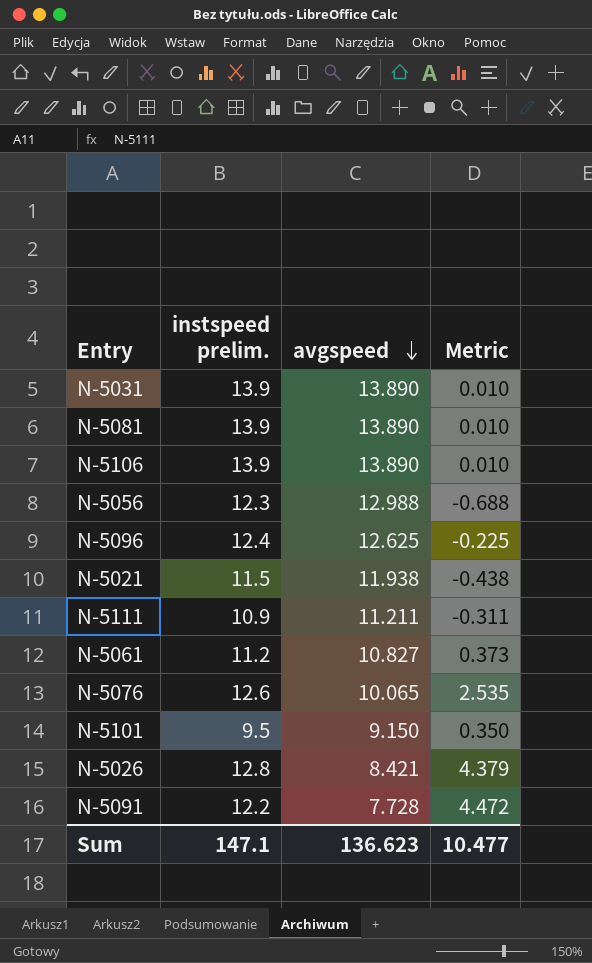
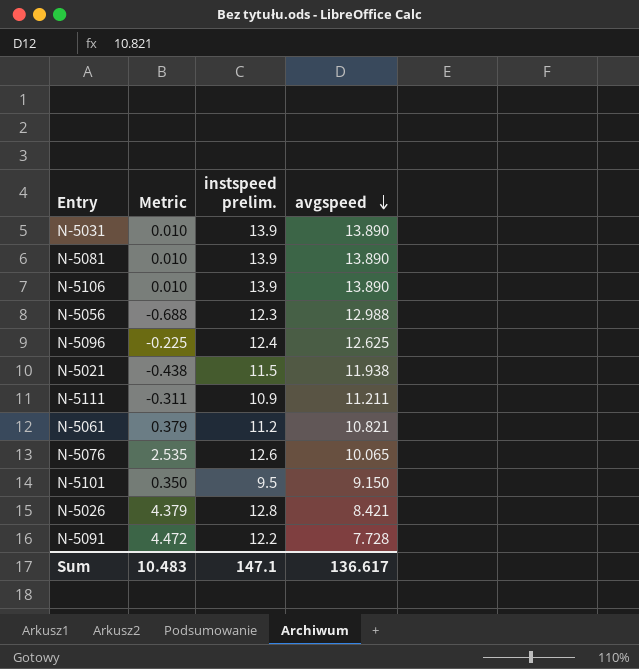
column Metric | position: 4 -> 2
N-5061 | Metric: 0.373 -> 0.379
N-5061 | avgspeed: 10.827 -> 10.821
Sum | Metric: 10.477 -> 10.483
Sum | avgspeed: 136.623 -> 136.617

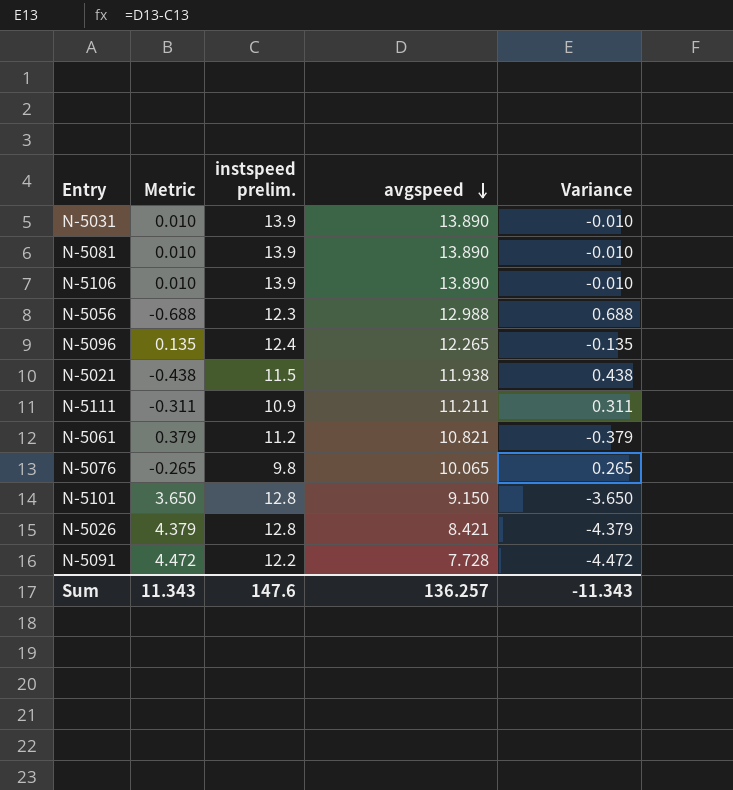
column Variance | formula: none -> [avgspeed] - [instspeed prelim.]
N-5096 | Metric: -0.225 -> 0.135
N-5096 | avgspeed: 12.625 -> 12.265
N-5076 | Metric: 2.535 -> -0.265
N-5076 | instspeed prelim.: 12.6 -> 9.8
N-5101 | Metric: 0.350 -> 3.650
N-5101 | instspeed prelim.: 9.5 -> 12.8
Sum | Metric: 10.483 -> 11.343
Sum | instspeed prelim.: 147.1 -> 147.6
Sum | avgspeed: 136.617 -> 136.257

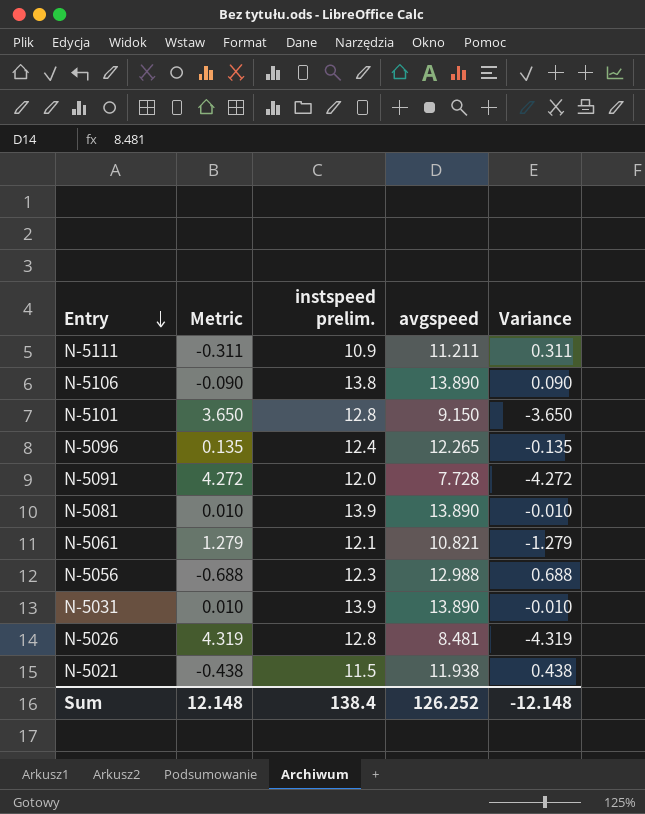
row order: avgspeed descending -> Entry descending
row N-5076: -0.265 | 9.8 | 10.065 | 0.265 -> none
N-5106 | Metric: 0.010 -> -0.090
N-5106 | instspeed prelim.: 13.9 -> 13.8
N-5106 | Variance: -0.010 -> 0.090
N-5091 | Metric: 4.472 -> 4.272
N-5091 | instspeed prelim.: 12.2 -> 12.0
N-5091 | Variance: -4.472 -> -4.272
N-5061 | Metric: 0.379 -> 1.279
N-5061 | instspeed prelim.: 11.2 -> 12.1
N-5061 | Variance: -0.379 -> -1.279
N-5026 | Metric: 4.379 -> 4.319
N-5026 | avgspeed: 8.421 -> 8.481
N-5026 | Variance: -4.379 -> -4.319
Sum | Metric: 11.343 -> 12.148
Sum | instspeed prelim.: 147.6 -> 138.4
Sum | avgspeed: 136.257 -> 126.252
Sum | Variance: -11.343 -> -12.148

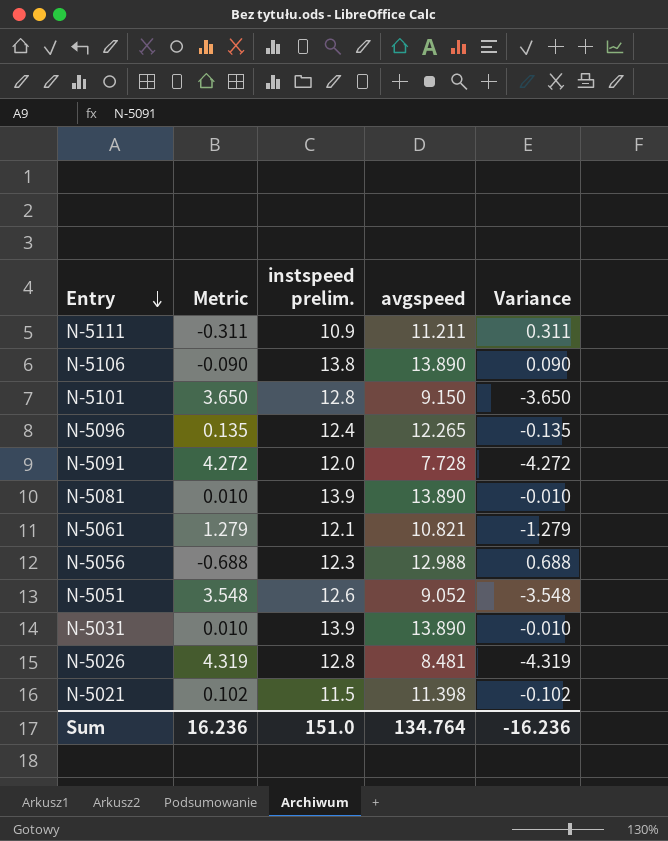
row N-5051: none -> 3.548 | 12.6 | 9.052 | -3.548
N-5021 | Metric: -0.438 -> 0.102
N-5021 | avgspeed: 11.938 -> 11.398
N-5021 | Variance: 0.438 -> -0.102
Sum | Metric: 12.148 -> 16.236
Sum | instspeed prelim.: 138.4 -> 151.0
Sum | avgspeed: 126.252 -> 134.764
Sum | Variance: -12.148 -> -16.236

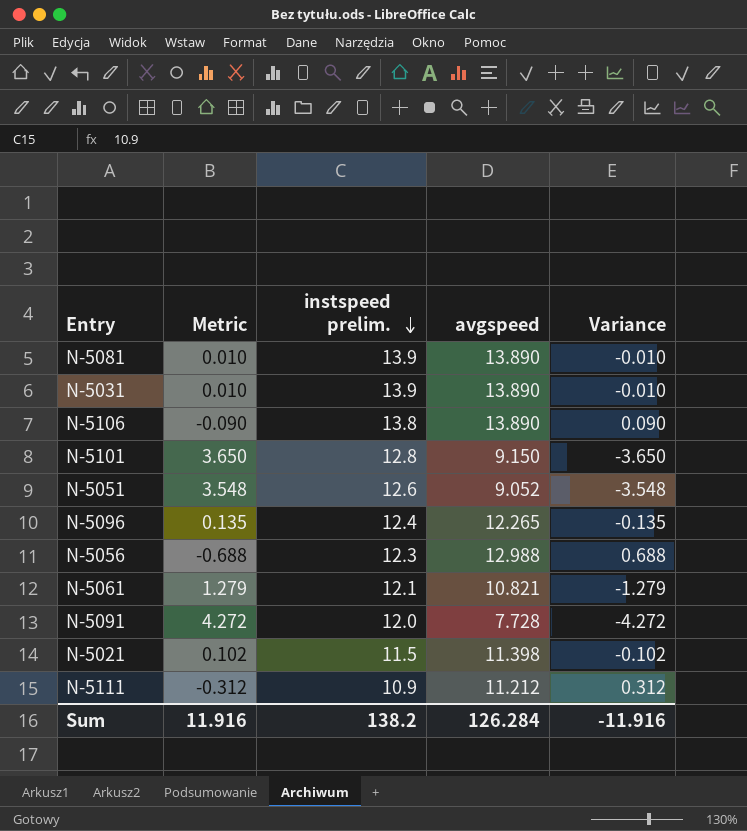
row order: Entry descending -> instspeed prelim. descending
row N-5026: 4.319 | 12.8 | 8.481 | -4.319 -> none
N-5111 | Metric: -0.311 -> -0.312
N-5111 | avgspeed: 11.211 -> 11.212
N-5111 | Variance: 0.311 -> 0.312
Sum | Metric: 16.236 -> 11.916
Sum | instspeed prelim.: 151.0 -> 138.2
Sum | avgspeed: 134.764 -> 126.284
Sum | Variance: -16.236 -> -11.916

